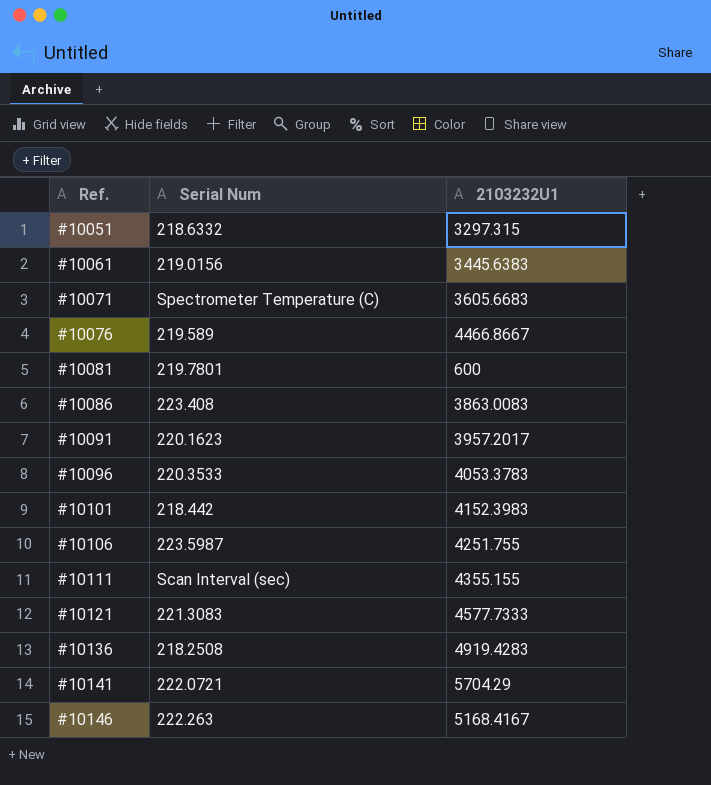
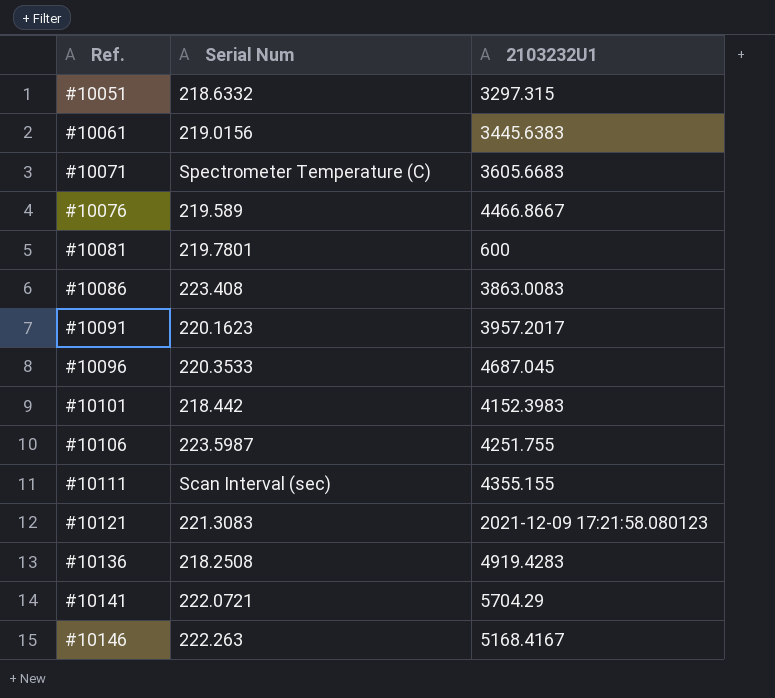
#10096 | 2103232U1: 4053.3783 -> 4687.045
#10121 | 2103232U1: 4577.7333 -> 2021-12-09 17:21:58.080123

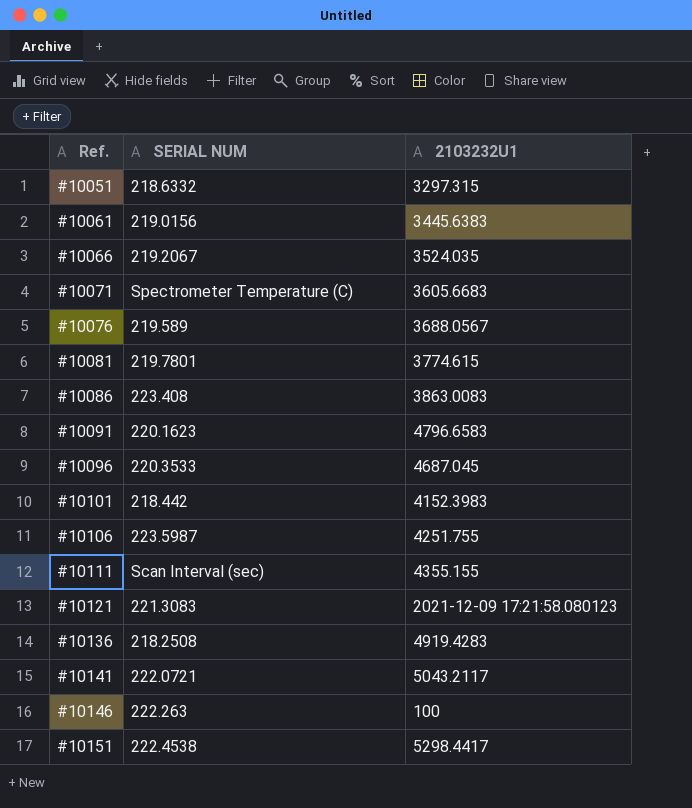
column name: Serial Num -> SERIAL NUM
row #10066: none -> 219.2067 | 3524.035
#10076 | 2103232U1: 4466.8667 -> 3688.0567
#10081 | 2103232U1: 600 -> 3774.615
#10091 | 2103232U1: 3957.2017 -> 4796.6583
#10141 | 2103232U1: 5704.29 -> 5043.2117
#10146 | 2103232U1: 5168.4167 -> 100
row #10151: none -> 222.4538 | 5298.4417

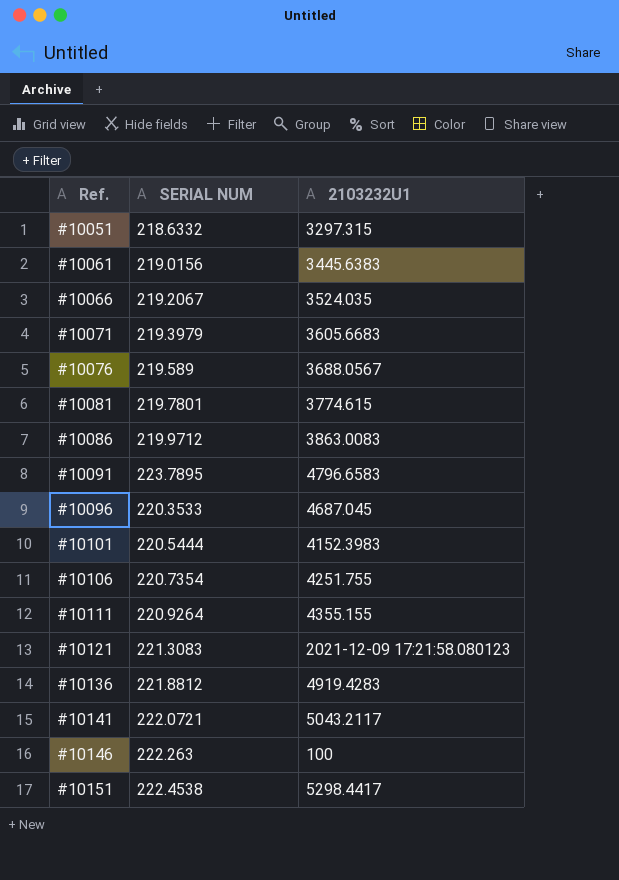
#10071 | SERIAL NUM: Spectrometer Temperature (C) -> 219.3979
#10086 | SERIAL NUM: 223.408 -> 219.9712
#10091 | SERIAL NUM: 220.1623 -> 223.7895
#10101 | SERIAL NUM: 218.442 -> 220.5444
#10106 | SERIAL NUM: 223.5987 -> 220.7354
#10111 | SERIAL NUM: Scan Interval (sec) -> 220.9264
#10136 | SERIAL NUM: 218.2508 -> 221.8812

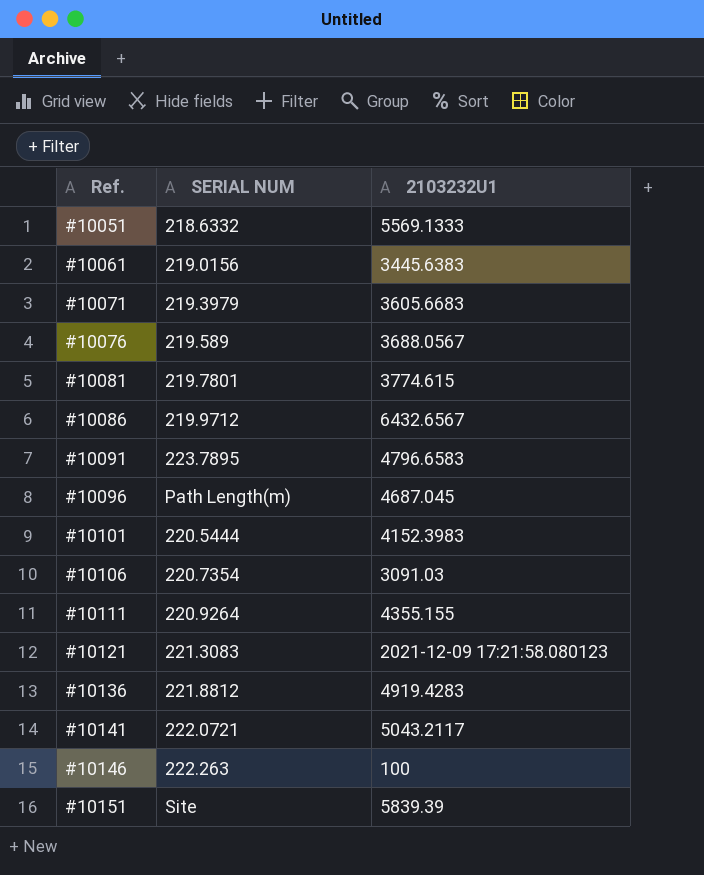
row #10066: 219.2067 | 3524.035 -> none
#10051 | 2103232U1: 3297.315 -> 5569.1333
#10086 | 2103232U1: 3863.0083 -> 6432.6567
#10096 | SERIAL NUM: 220.3533 -> Path Length(m)
#10106 | 2103232U1: 4251.755 -> 3091.03
#10151 | SERIAL NUM: 222.4538 -> Site
#10151 | 2103232U1: 5298.4417 -> 5839.39

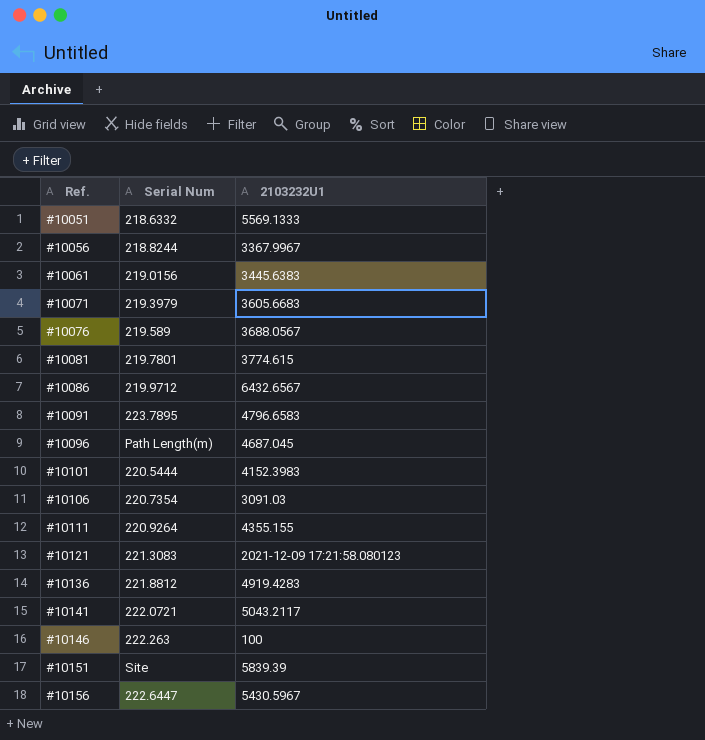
column name: SERIAL NUM -> Serial Num
row #10056: none -> 218.8244 | 3367.9967
row #10156: none -> 222.6447 | 5430.5967

